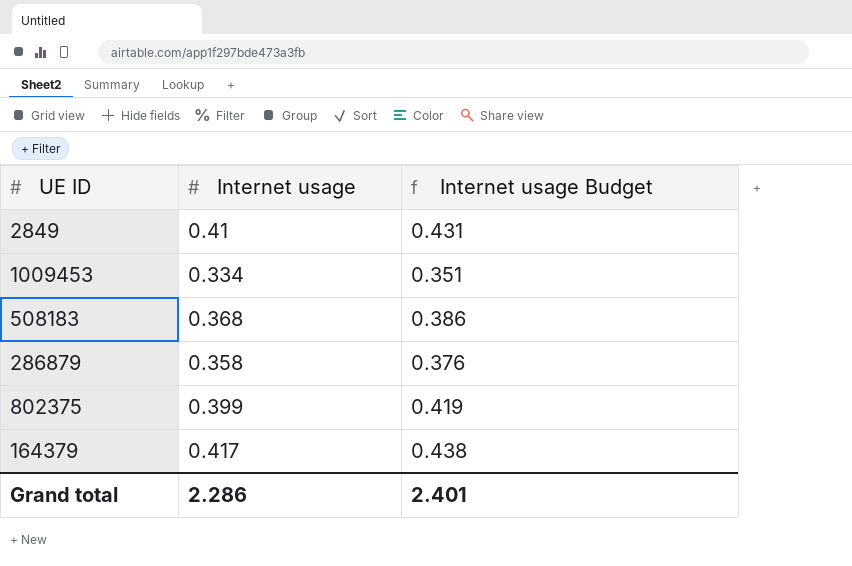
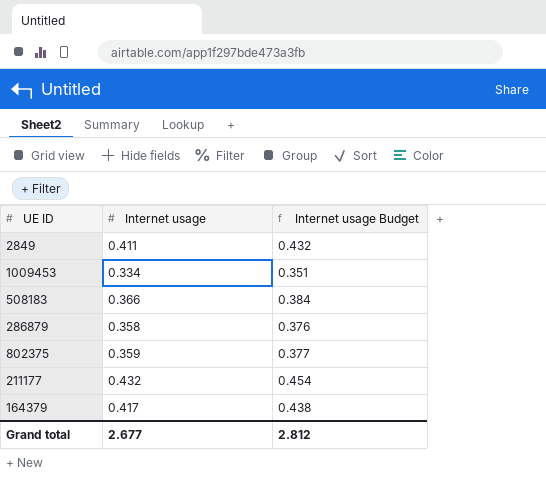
2849 | Internet usage: 0.41 -> 0.411
2849 | Internet usage Budget: 0.431 -> 0.432
508183 | Internet usage: 0.368 -> 0.366
508183 | Internet usage Budget: 0.386 -> 0.384
802375 | Internet usage: 0.399 -> 0.359
802375 | Internet usage Budget: 0.419 -> 0.377
row 211177: none -> 0.432 | 0.454
Grand total | Internet usage: 2.286 -> 2.677
Grand total | Internet usage Budget: 2.401 -> 2.812

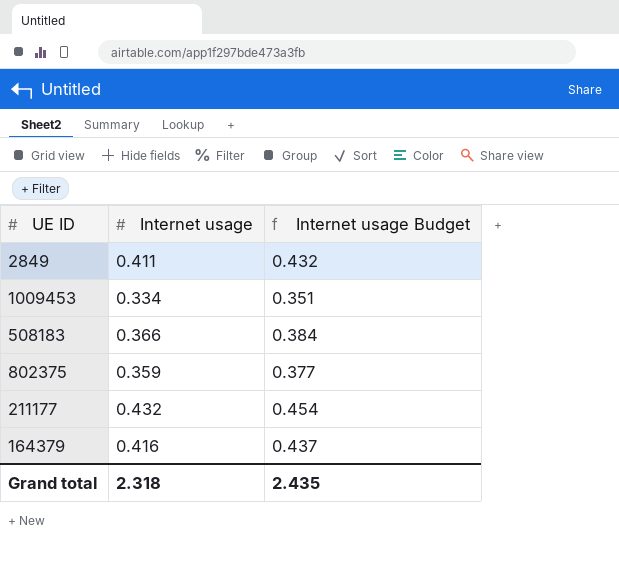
row 286879: 0.358 | 0.376 -> none
164379 | Internet usage: 0.417 -> 0.416
164379 | Internet usage Budget: 0.438 -> 0.437
Grand total | Internet usage: 2.677 -> 2.318
Grand total | Internet usage Budget: 2.812 -> 2.435

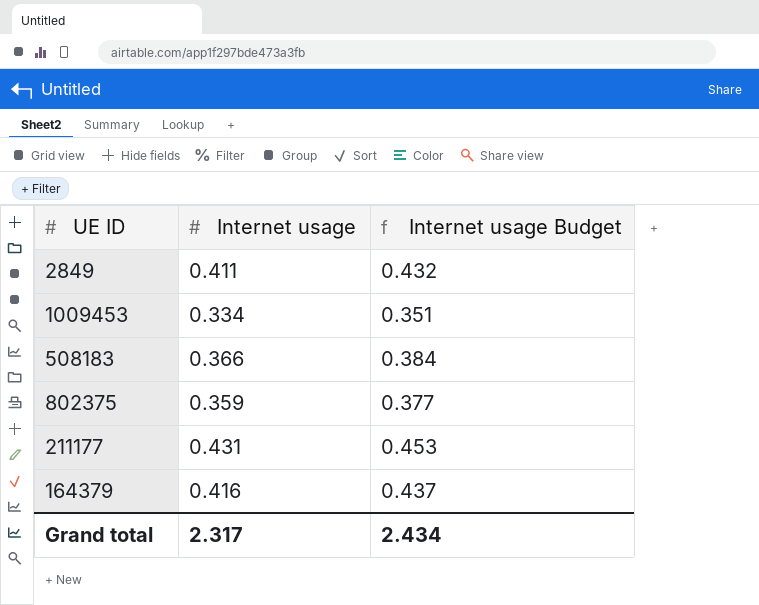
211177 | Internet usage: 0.432 -> 0.431
211177 | Internet usage Budget: 0.454 -> 0.453
Grand total | Internet usage: 2.318 -> 2.317
Grand total | Internet usage Budget: 2.435 -> 2.434

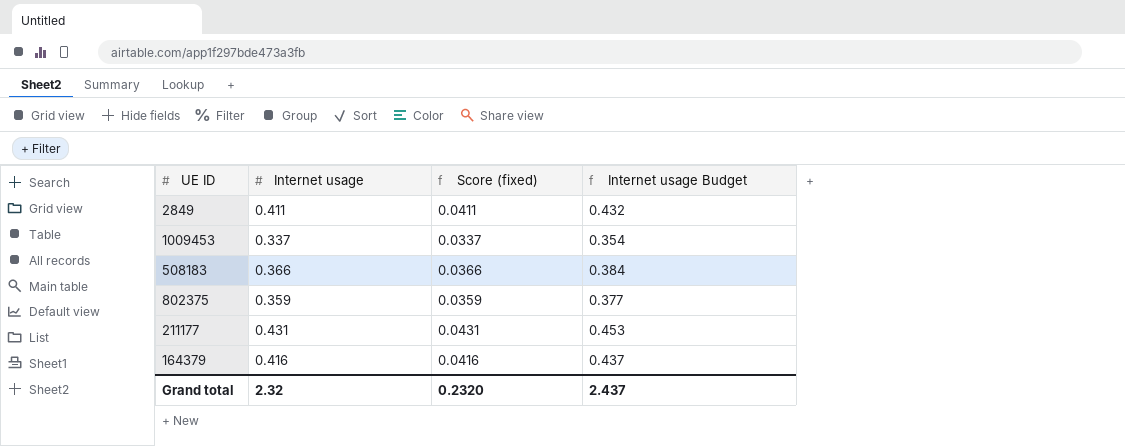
column Score (fixed) | formula: none -> [Internet usage] * 0.1
1009453 | Internet usage: 0.334 -> 0.337
1009453 | Internet usage Budget: 0.351 -> 0.354
Grand total | Internet usage: 2.317 -> 2.32
Grand total | Internet usage Budget: 2.434 -> 2.437

